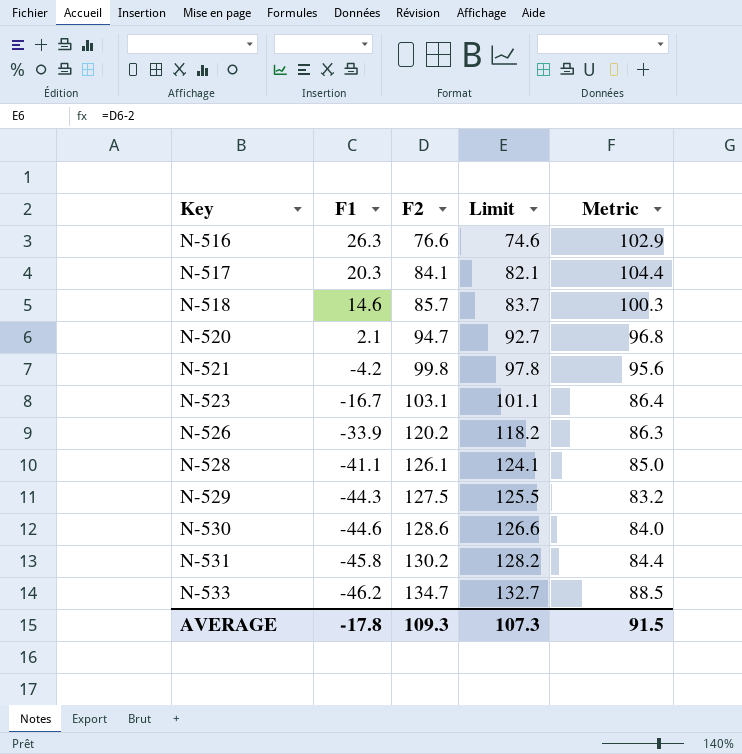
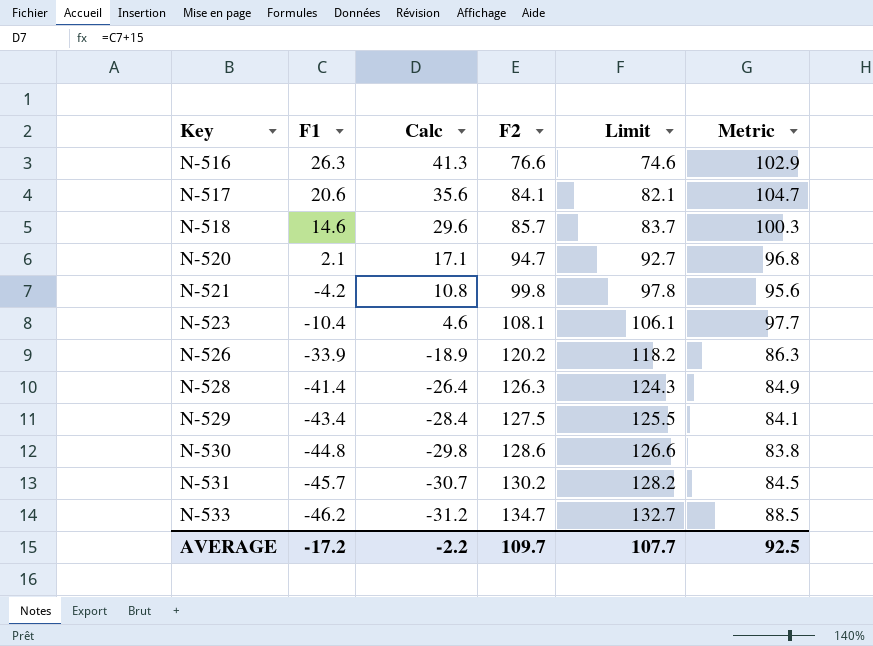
column Calc | formula: none -> [F1] + 15
N-517 | F1: 20.3 -> 20.6
N-517 | Metric: 104.4 -> 104.7
N-523 | F1: -16.7 -> -10.4
N-523 | F2: 103.1 -> 108.1
N-523 | Limit: 101.1 -> 106.1
N-523 | Metric: 86.4 -> 97.7
N-528 | F1: -41.1 -> -41.4
N-528 | F2: 126.1 -> 126.3
N-528 | Limit: 124.1 -> 124.3
N-528 | Metric: 85.0 -> 84.9
N-529 | F1: -44.3 -> -43.4
N-529 | Metric: 83.2 -> 84.1
N-530 | F1: -44.6 -> -44.8
N-530 | Metric: 84.0 -> 83.8
N-531 | F1: -45.8 -> -45.7
N-531 | Metric: 84.4 -> 84.5
AVERAGE | F1: -17.8 -> -17.2
AVERAGE | F2: 109.3 -> 109.7
AVERAGE | Limit: 107.3 -> 107.7
AVERAGE | Metric: 91.5 -> 92.5

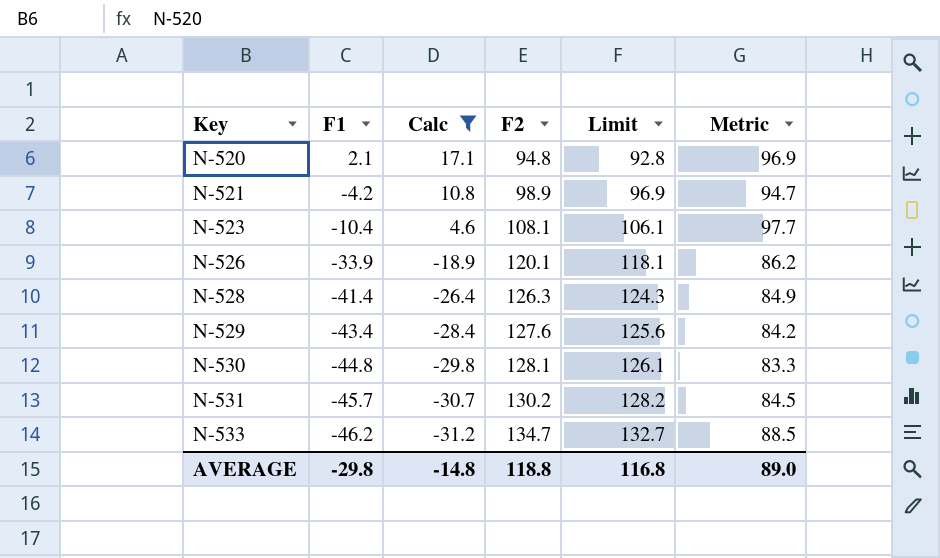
filter: none -> Calc <= 17.1
N-520 | F2: 94.7 -> 94.8
N-520 | Limit: 92.7 -> 92.8
N-520 | Metric: 96.8 -> 96.9
N-521 | F2: 99.8 -> 98.9
N-521 | Limit: 97.8 -> 96.9
N-521 | Metric: 95.6 -> 94.7
N-526 | F2: 120.2 -> 120.1
N-526 | Limit: 118.2 -> 118.1
N-526 | Metric: 86.3 -> 86.2
N-529 | F2: 127.5 -> 127.6
N-529 | Limit: 125.5 -> 125.6
N-529 | Metric: 84.1 -> 84.2
N-530 | F2: 128.6 -> 128.1
N-530 | Limit: 126.6 -> 126.1
N-530 | Metric: 83.8 -> 83.3
AVERAGE | F1: -17.2 -> -29.8
AVERAGE | Calc: -2.2 -> -14.8
AVERAGE | F2: 109.7 -> 118.8
AVERAGE | Limit: 107.7 -> 116.8
AVERAGE | Metric: 92.5 -> 89.0

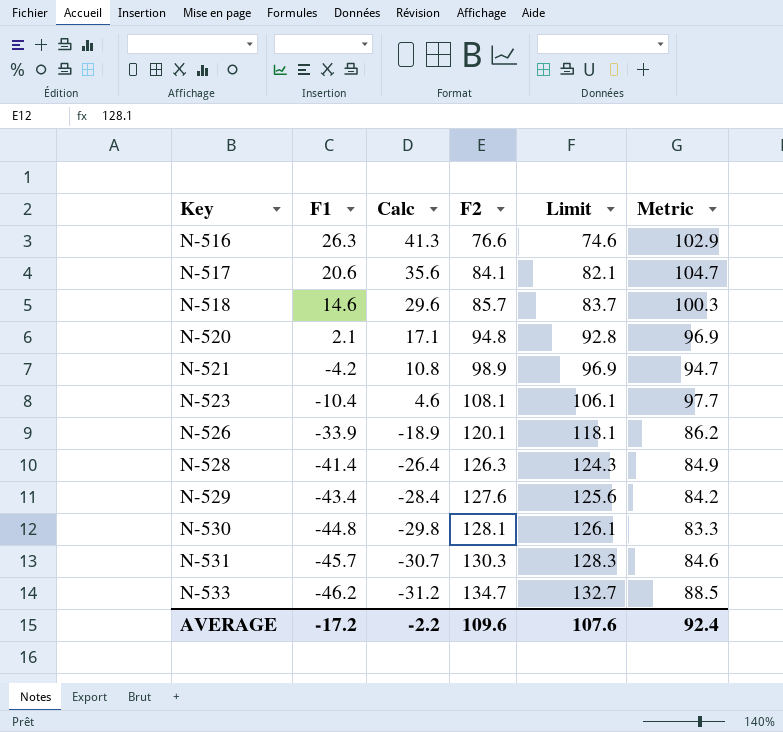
filter: Calc <= 17.1 -> none
N-531 | F2: 130.2 -> 130.3
N-531 | Limit: 128.2 -> 128.3
N-531 | Metric: 84.5 -> 84.6
AVERAGE | F1: -29.8 -> -17.2
AVERAGE | Calc: -14.8 -> -2.2
AVERAGE | F2: 118.8 -> 109.6
AVERAGE | Limit: 116.8 -> 107.6
AVERAGE | Metric: 89.0 -> 92.4

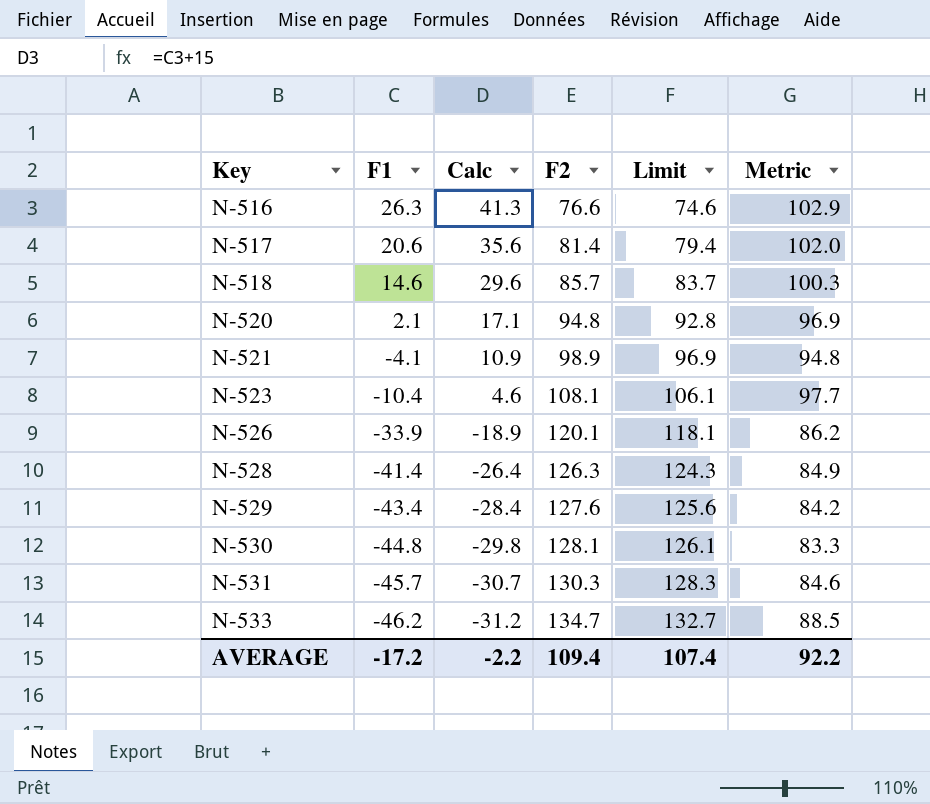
N-517 | F2: 84.1 -> 81.4
N-517 | Limit: 82.1 -> 79.4
N-517 | Metric: 104.7 -> 102.0
N-521 | F1: -4.2 -> -4.1
N-521 | Calc: 10.8 -> 10.9
N-521 | Metric: 94.7 -> 94.8
AVERAGE | F2: 109.6 -> 109.4
AVERAGE | Limit: 107.6 -> 107.4
AVERAGE | Metric: 92.4 -> 92.2

